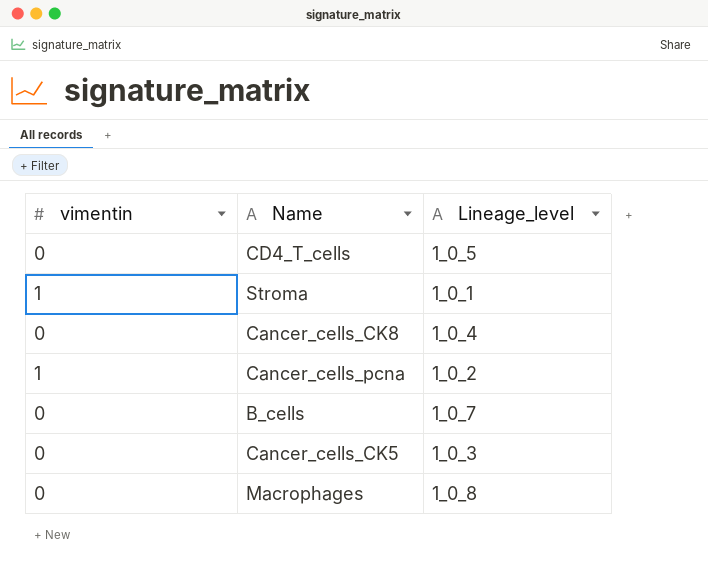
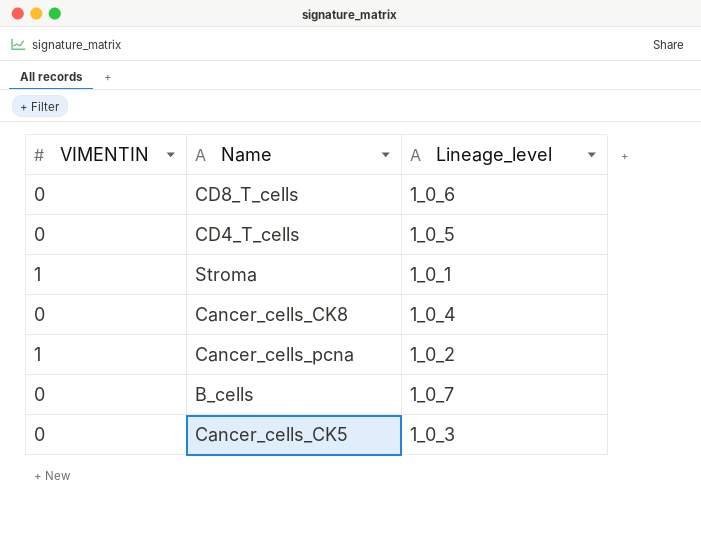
column name: vimentin -> VIMENTIN
row Macrophages: 0 | 1_0_8 -> none
row CD8_T_cells: none -> 0 | 1_0_6

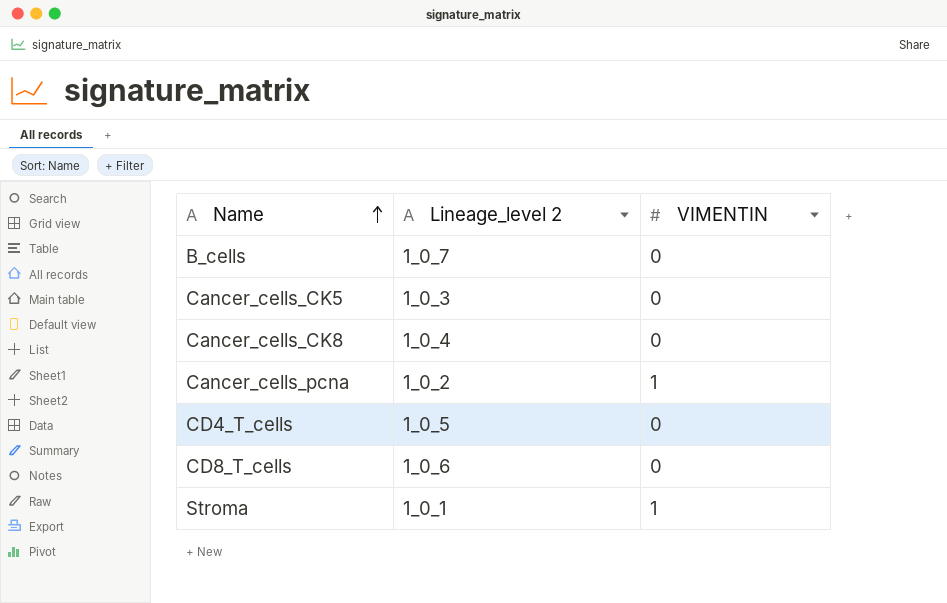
row order: none -> Name ascending
column name: Lineage_level -> Lineage_level 2
column VIMENTIN | position: 1 -> 3

